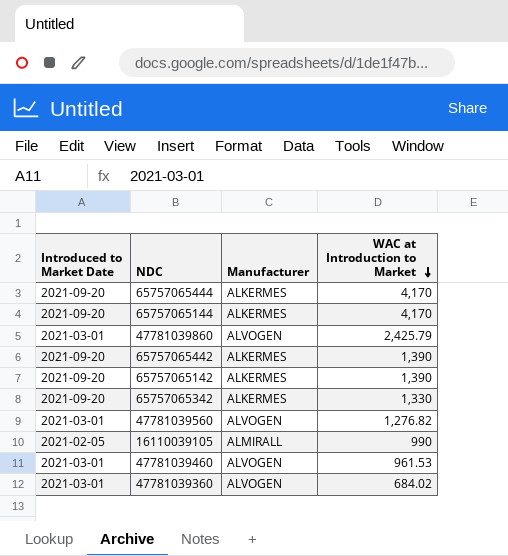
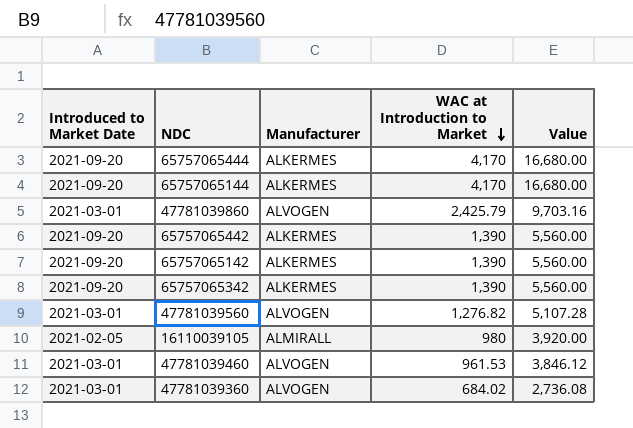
column Value | formula: none -> [WAC at Introduction to Market] * 4
65757065342 | WAC at Introduction to Market: 1,330 -> 1,390
16110039105 | WAC at Introduction to Market: 990 -> 980

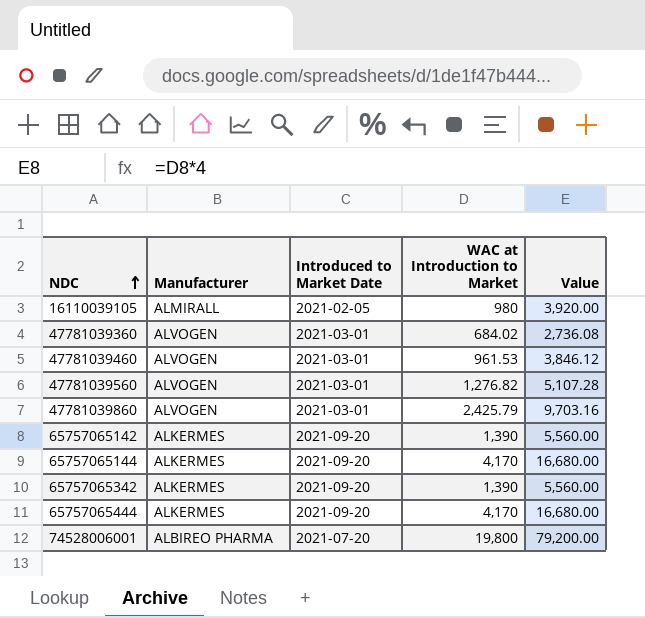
row order: WAC at Introduction to Market descending -> NDC ascending
column Introduced to Market Date | position: 1 -> 3
row 65757065442: 2021-09-20 | ALKERMES | 1,390 | 5,560.00 -> none
row 74528006001: none -> ALBIREO PHARMA | 2021-07-20 | 19,800 | 79,200.00

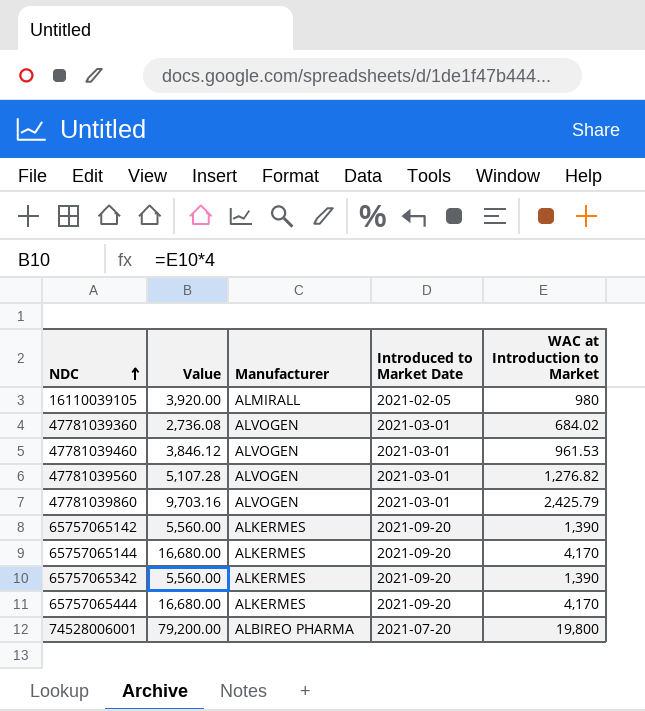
column Value | position: 5 -> 2

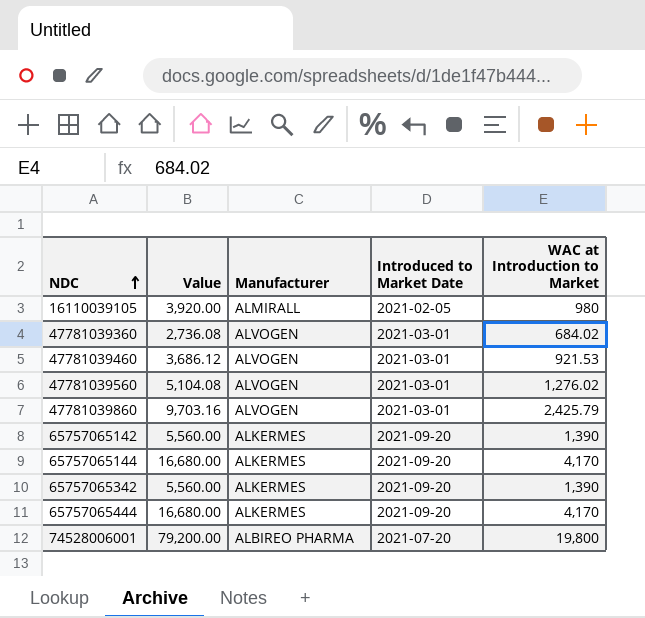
47781039460 | Value: 3,846.12 -> 3,686.12
47781039460 | WAC at Introduction to Market: 961.53 -> 921.53
47781039560 | Value: 5,107.28 -> 5,104.08
47781039560 | WAC at Introduction to Market: 1,276.82 -> 1,276.02

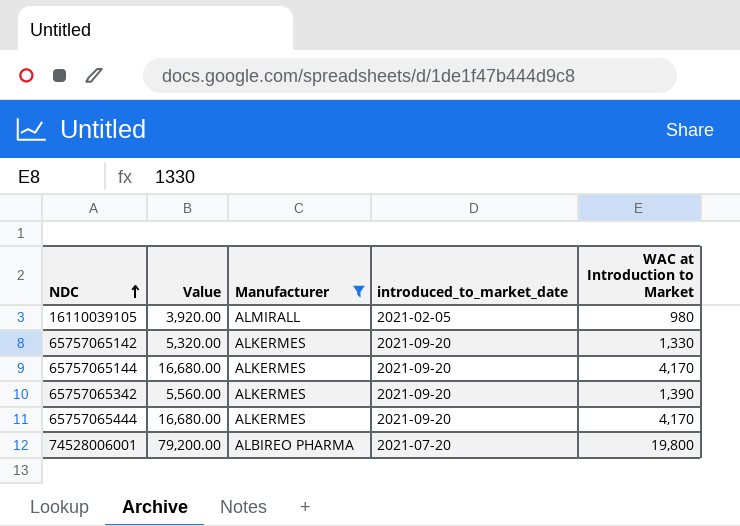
filter: none -> Manufacturer != ALVOGEN
column name: Introduced to Market Date -> introduced_to_market_date
65757065142 | Value: 5,560.00 -> 5,320.00
65757065142 | WAC at Introduction to Market: 1,390 -> 1,330

